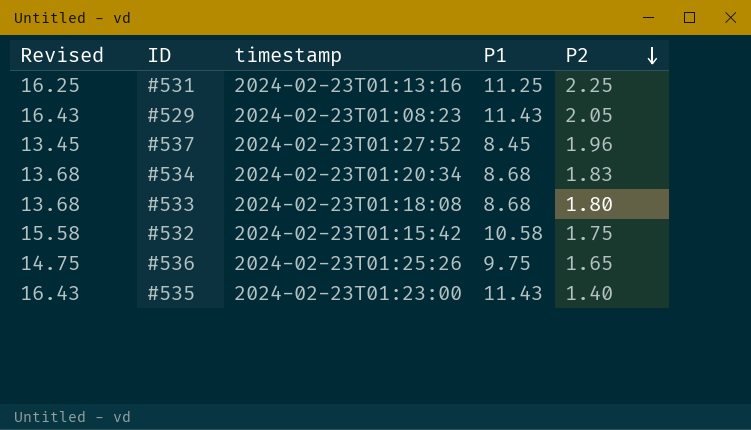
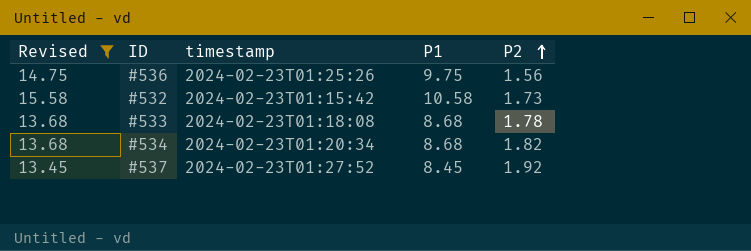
filter: none -> Revised <= 15.58
row order: P2 descending -> P2 ascending
#536 | P2: 1.65 -> 1.56
#532 | P2: 1.75 -> 1.73
#533 | P2: 1.80 -> 1.78
#534 | P2: 1.83 -> 1.82
#537 | P2: 1.96 -> 1.92

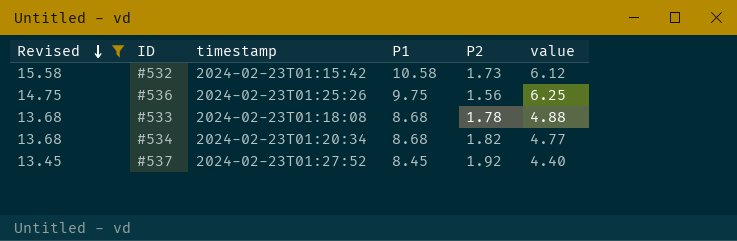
row order: P2 ascending -> Revised descending
column value | formula: none -> [P1] / [P2]

